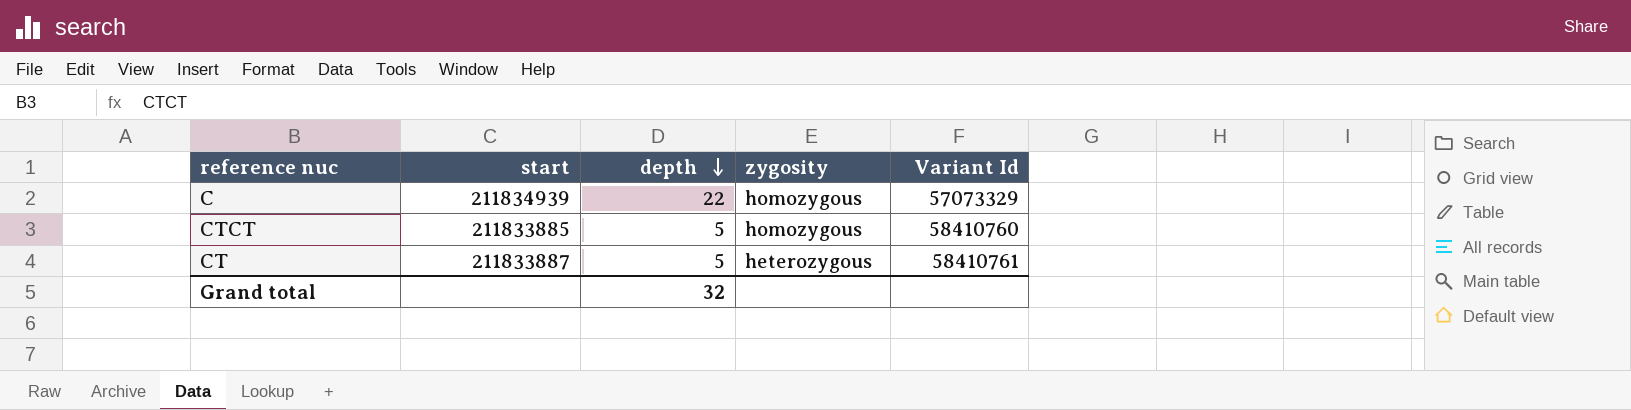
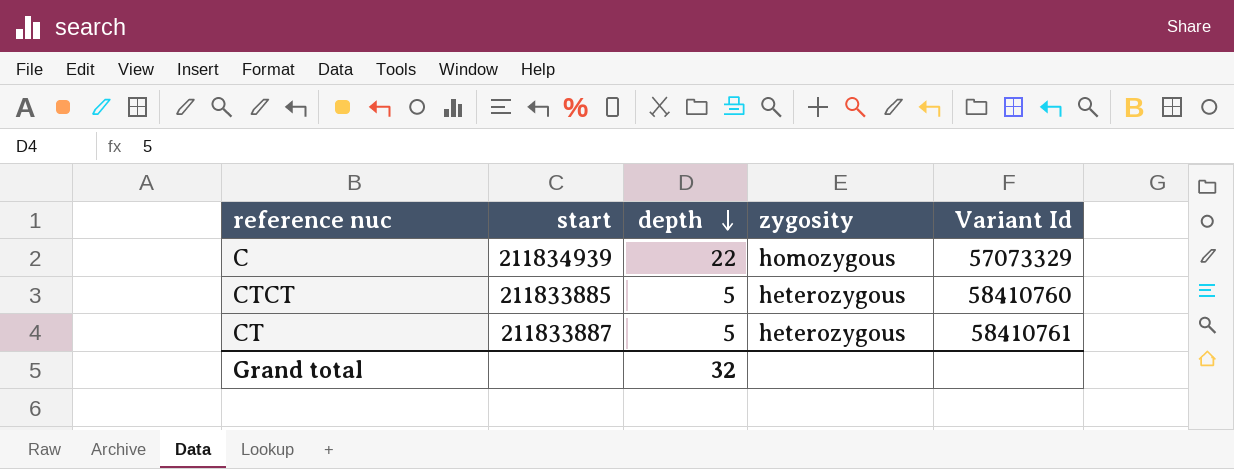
CTCT | zygosity: homozygous -> heterozygous

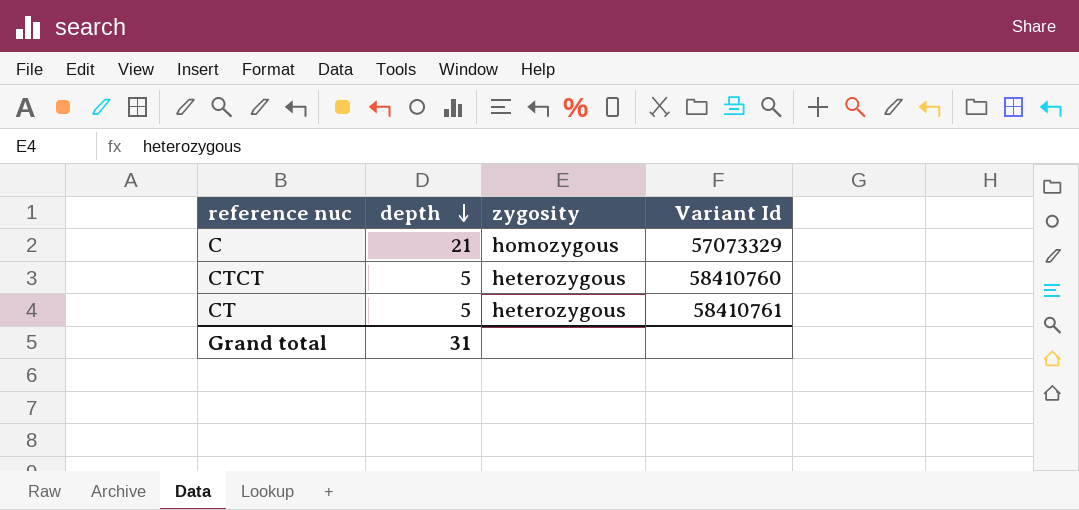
column start | position: 2 -> none
C | depth: 22 -> 21
Grand total | depth: 32 -> 31

